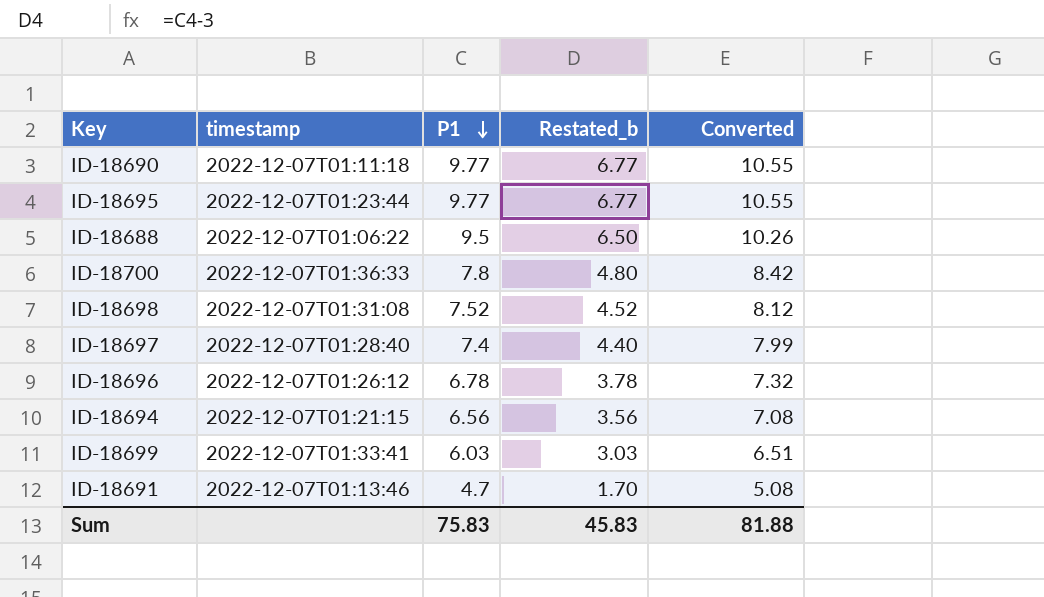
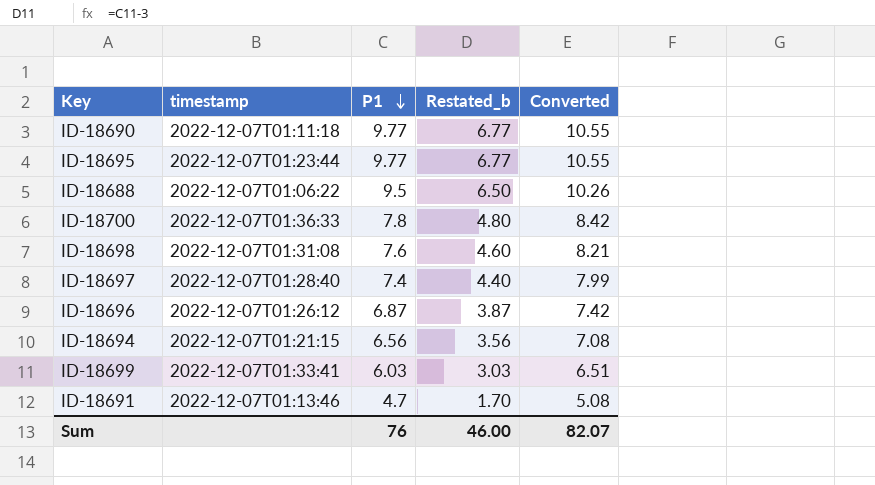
ID-18698 | P1: 7.52 -> 7.6
ID-18698 | Restated_b: 4.52 -> 4.60
ID-18698 | Converted: 8.12 -> 8.21
ID-18696 | P1: 6.78 -> 6.87
ID-18696 | Restated_b: 3.78 -> 3.87
ID-18696 | Converted: 7.32 -> 7.42
Sum | P1: 75.83 -> 76
Sum | Restated_b: 45.83 -> 46.00
Sum | Converted: 81.88 -> 82.07

